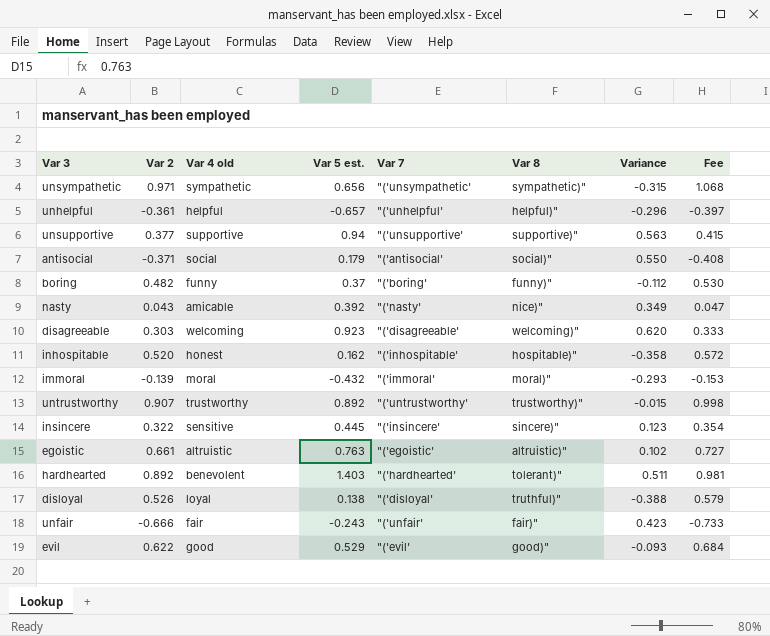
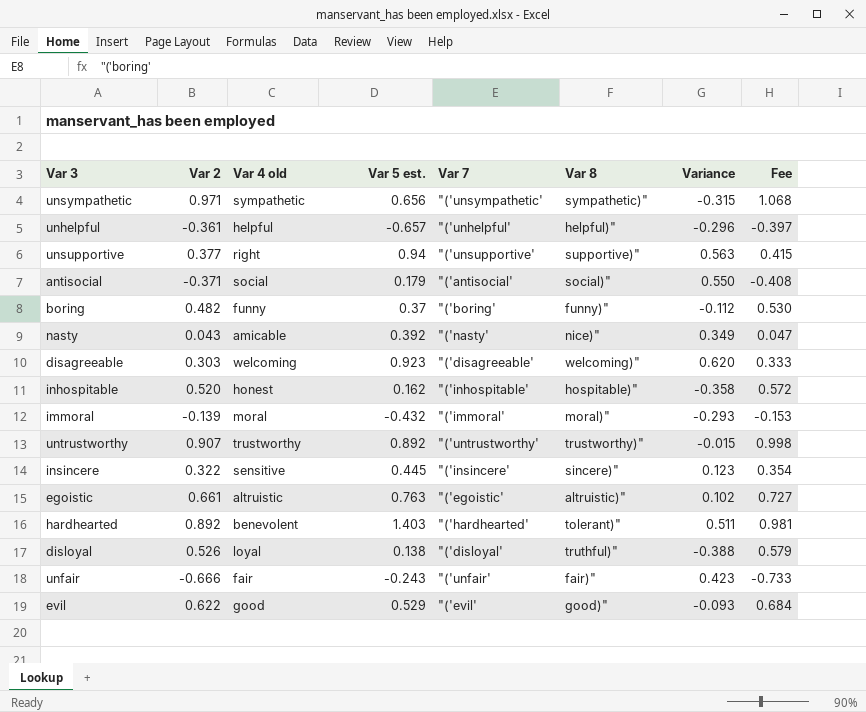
unsupportive | Var 4 old: supportive -> right

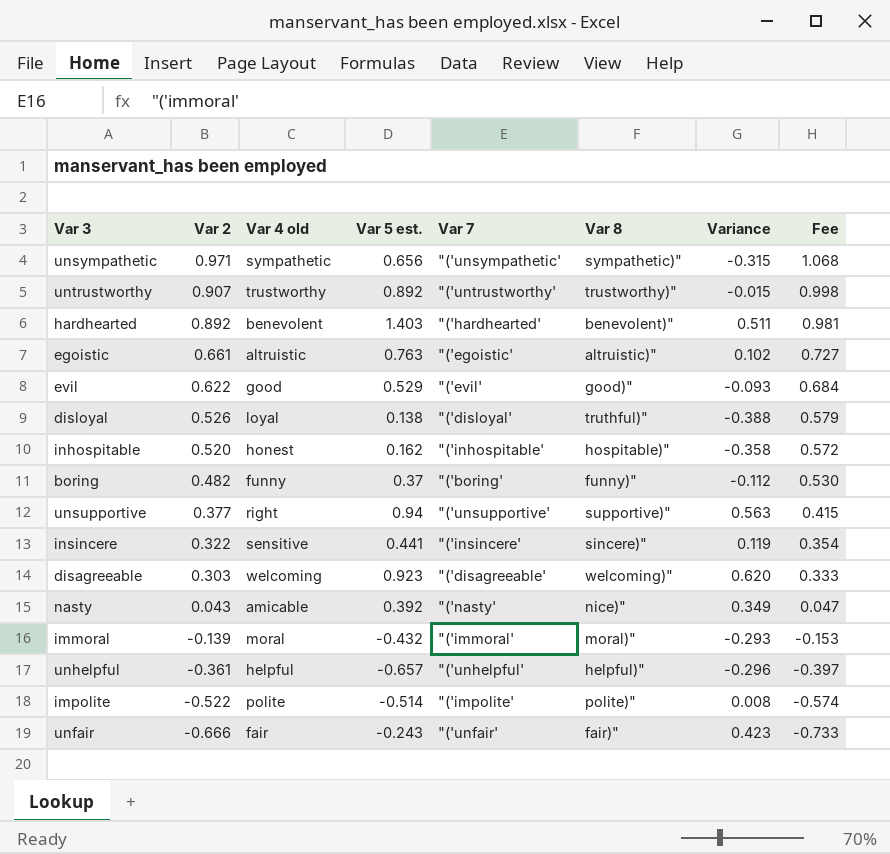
row order: none -> Var 2 descending
row antisocial: -0.371 | social | 0.179 | "('antisocial' | social)" | 0.550 | -0.408 -> none
hardhearted | Var 8: tolerant)" -> benevolent)"
insincere | Var 5 est.: 0.445 -> 0.441
insincere | Variance: 0.123 -> 0.119
row impolite: none -> -0.522 | polite | -0.514 | "('impolite' | polite)" | 0.008 | -0.574

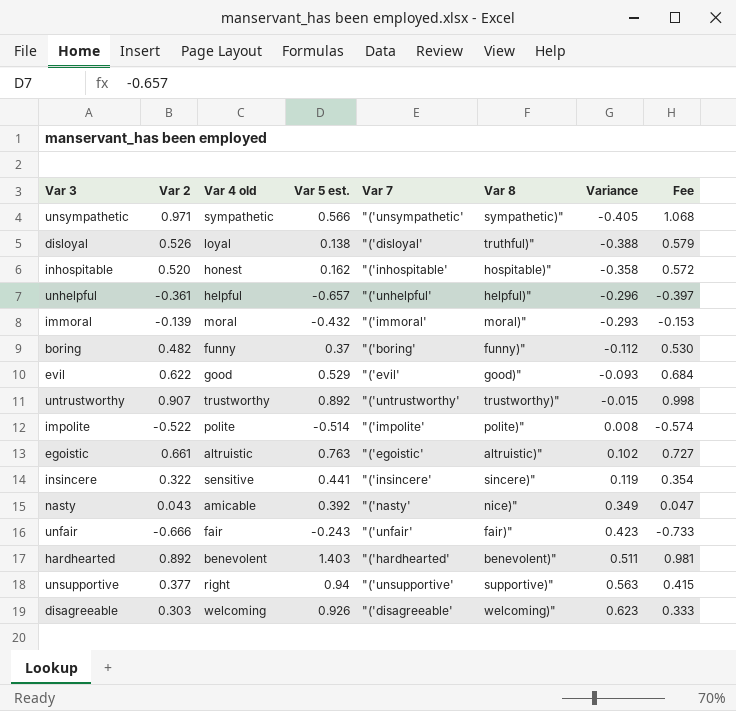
row order: Var 2 descending -> Variance ascending
unsympathetic | Var 5 est.: 0.656 -> 0.566
unsympathetic | Variance: -0.315 -> -0.405
disagreeable | Var 5 est.: 0.923 -> 0.926
disagreeable | Variance: 0.620 -> 0.623

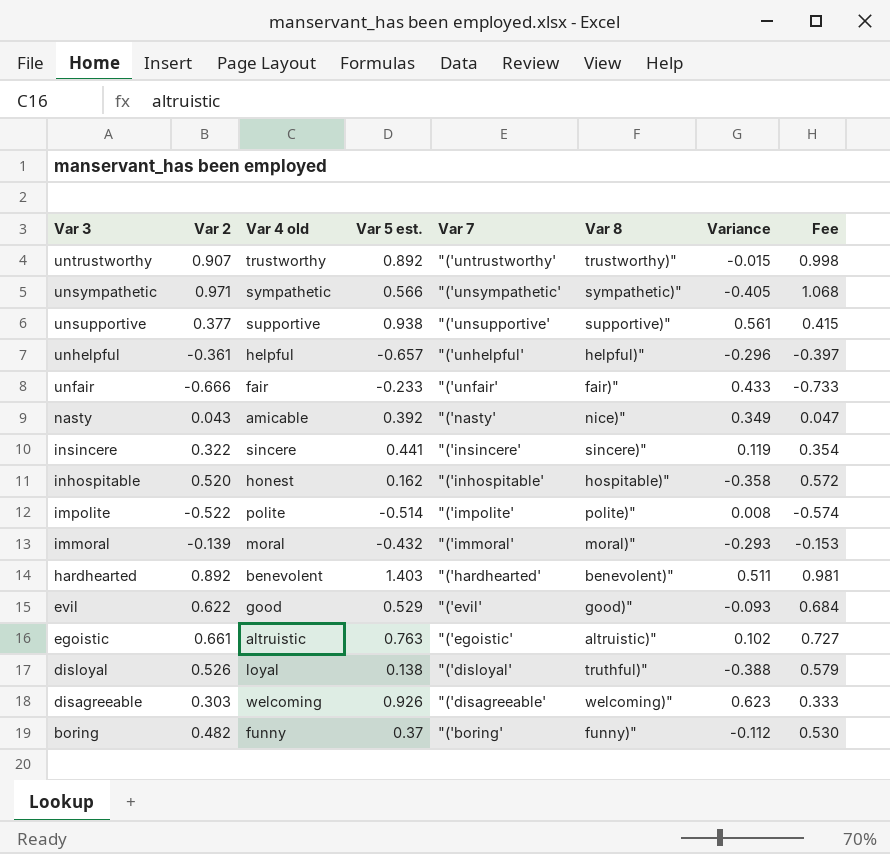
row order: Variance ascending -> Var 3 descending
unsupportive | Var 4 old: right -> supportive
unsupportive | Var 5 est.: 0.94 -> 0.938
unsupportive | Variance: 0.563 -> 0.561
unfair | Var 5 est.: -0.243 -> -0.233
unfair | Variance: 0.423 -> 0.433
insincere | Var 4 old: sensitive -> sincere

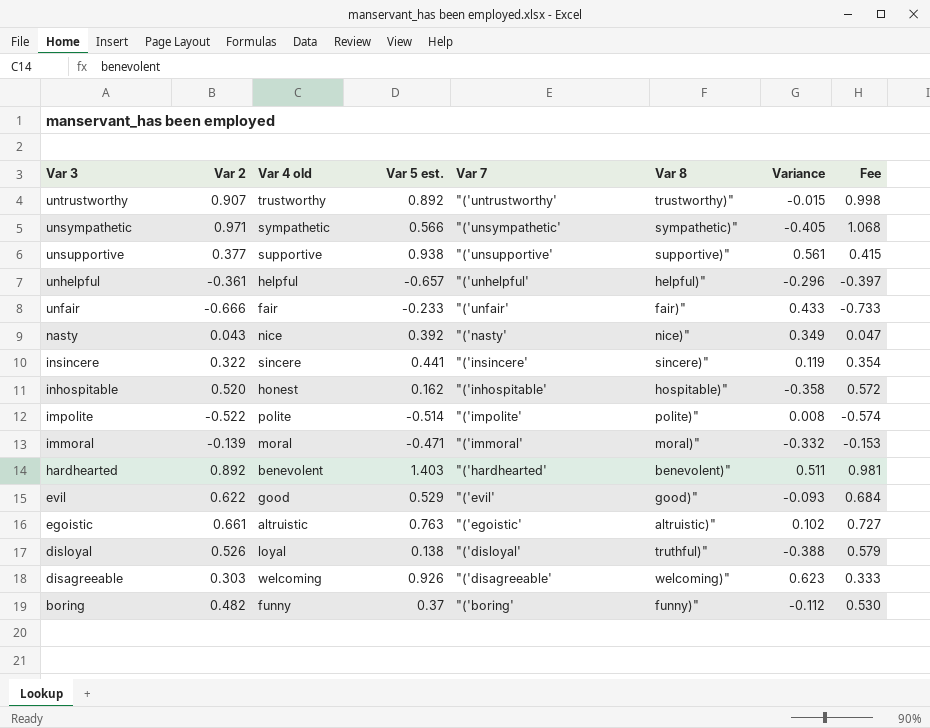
nasty | Var 4 old: amicable -> nice
immoral | Var 5 est.: -0.432 -> -0.471
immoral | Variance: -0.293 -> -0.332

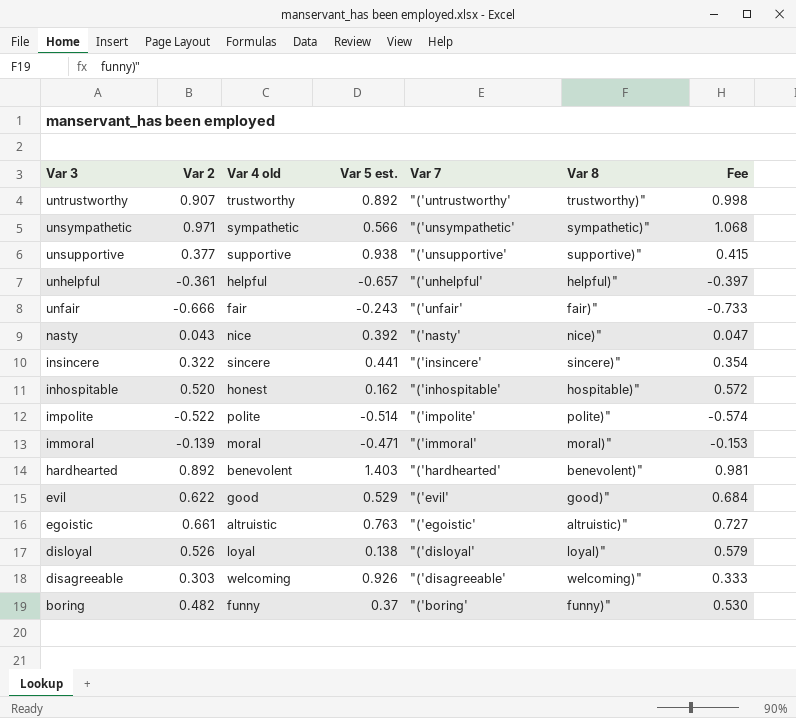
column Variance | formula: [Var 5 est.] - [Var 2] -> none
unfair | Var 5 est.: -0.233 -> -0.243
disloyal | Var 8: truthful)" -> loyal)"

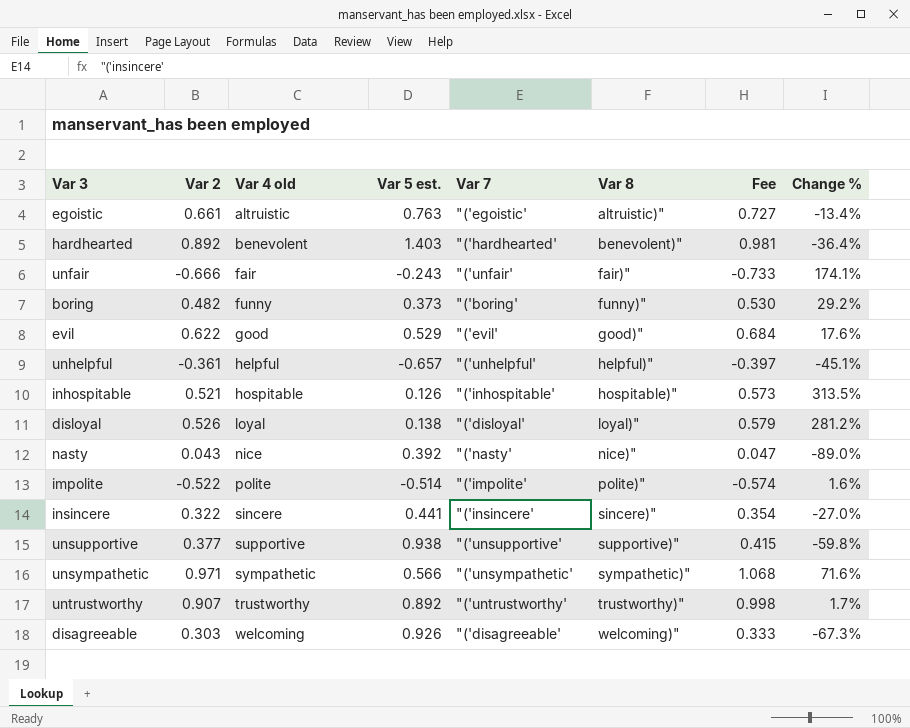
row order: Var 3 descending -> Var 4 old ascending
column Change % | formula: none -> ([Var 2] - [Var 5 est.]) / [Var 5 est.]
row immoral: -0.139 | moral | -0.471 | "('immoral' | moral)" | -0.153 -> none
boring | Var 5 est.: 0.37 -> 0.373
inhospitable | Var 2: 0.520 -> 0.521
inhospitable | Var 4 old: honest -> hospitable
inhospitable | Var 5 est.: 0.162 -> 0.126
inhospitable | Fee: 0.572 -> 0.573

